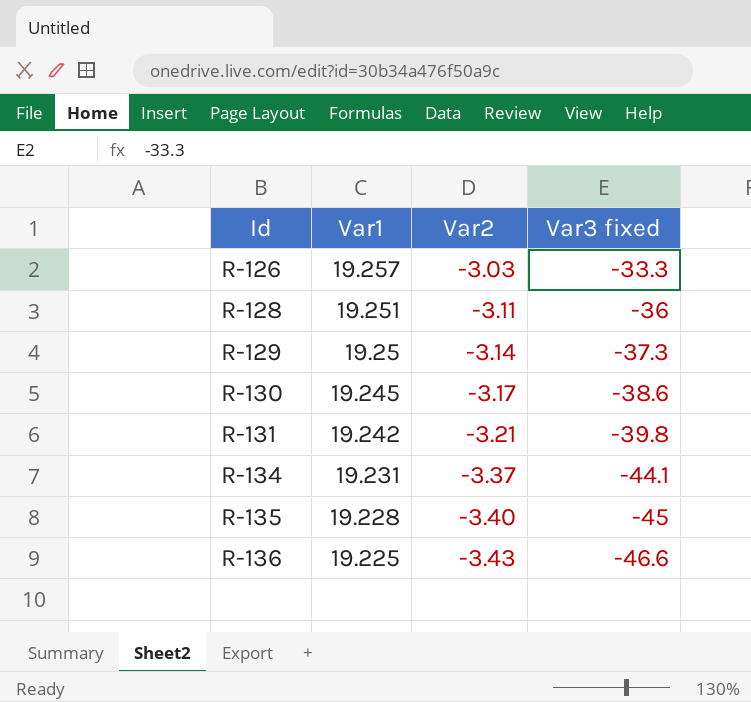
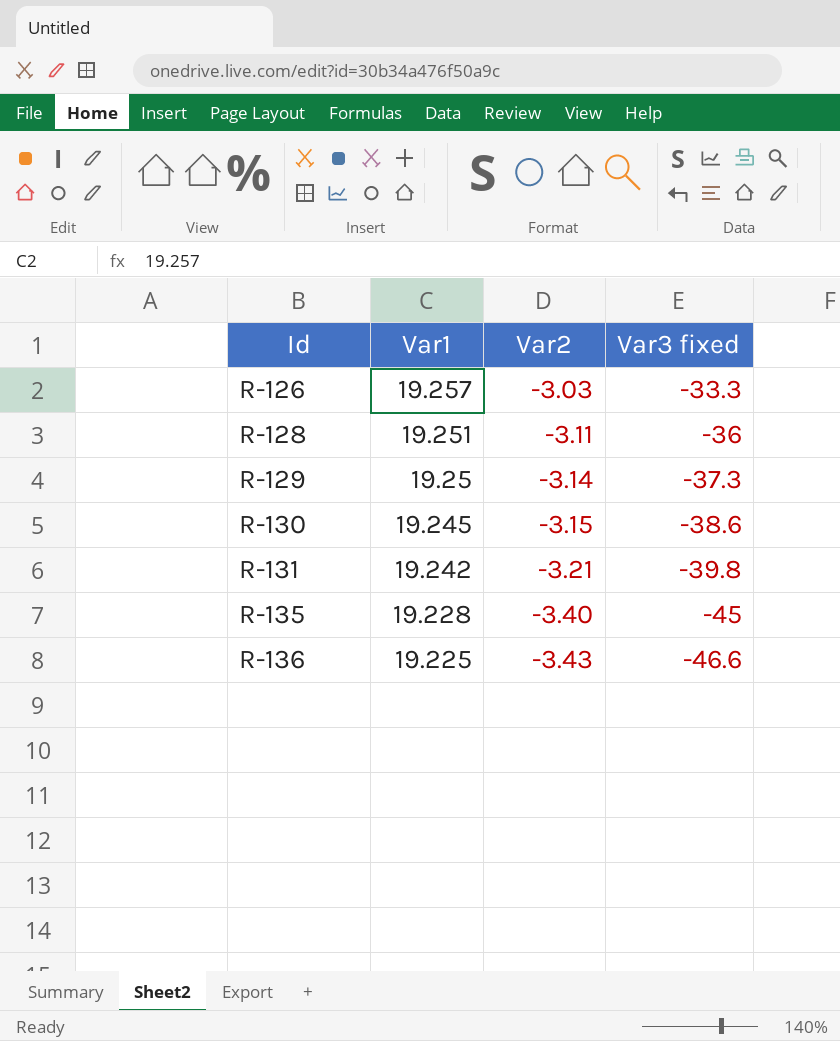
row R-134: 19.231 | -3.37 | -44.1 -> none
R-130 | Var2: -3.17 -> -3.15

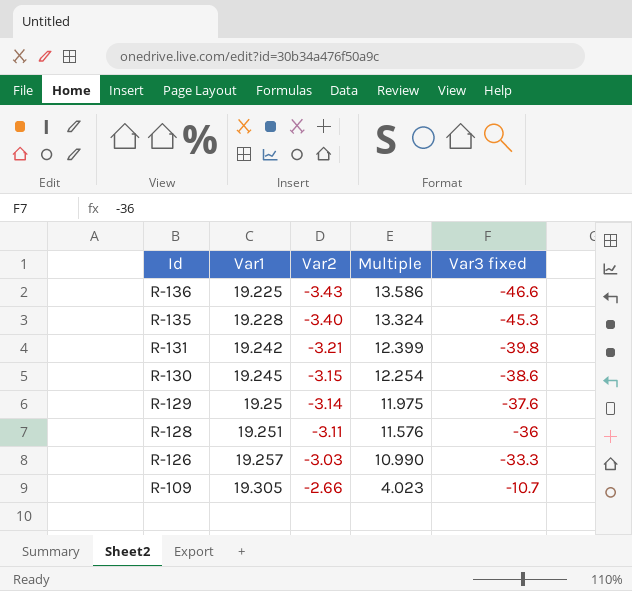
row order: Id ascending -> Id descending
column Multiple | formula: none -> [Var3 fixed] / [Var2]
R-135 | Var3 fixed: -45 -> -45.3
R-129 | Var3 fixed: -37.3 -> -37.6
row R-109: none -> 19.305 | -2.66 | 4.023 | -10.7

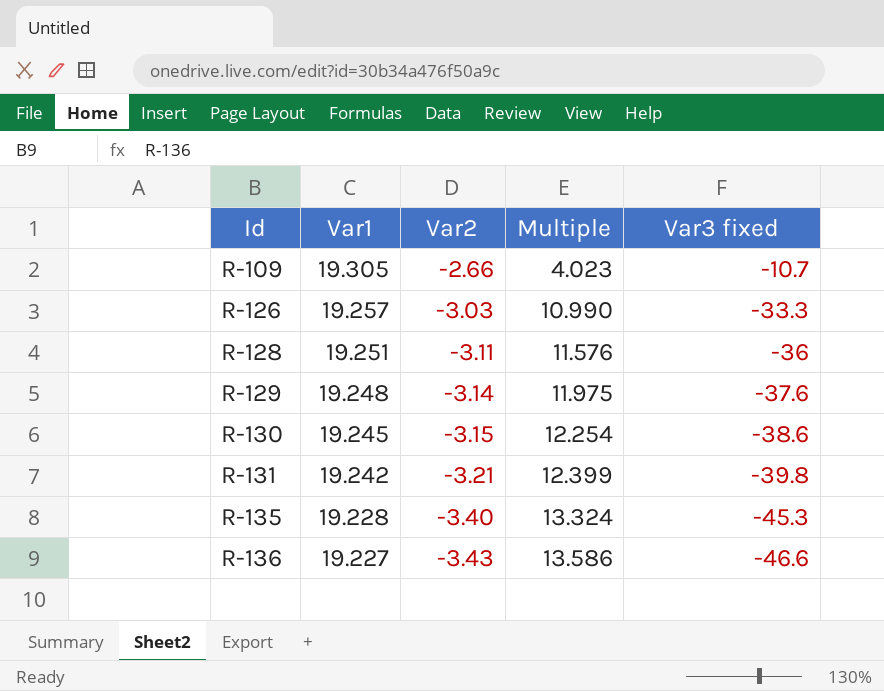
row order: Id descending -> Id ascending
R-129 | Var1: 19.25 -> 19.248
R-136 | Var1: 19.225 -> 19.227

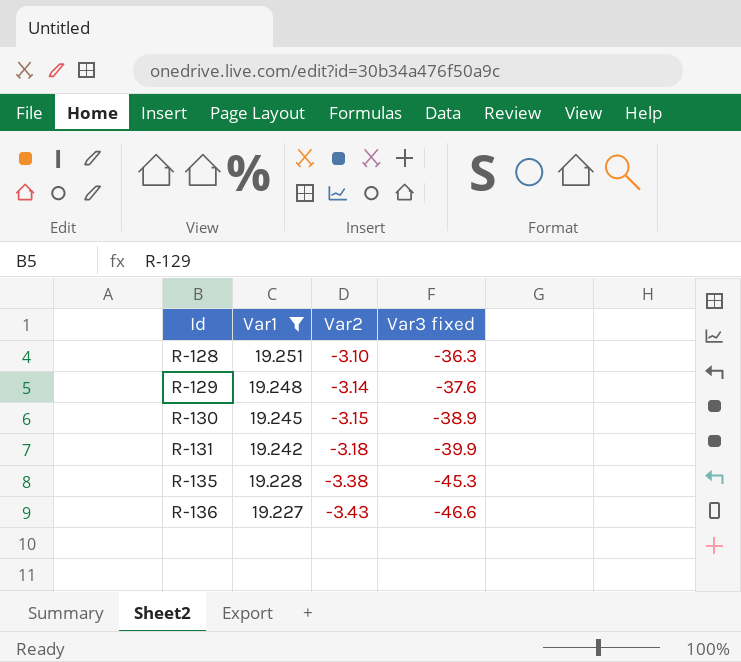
filter: none -> Var1 <= 19.251
column Multiple | formula: [Var3 fixed] / [Var2] -> none
R-128 | Var2: -3.11 -> -3.10
R-128 | Var3 fixed: -36 -> -36.3
R-130 | Var3 fixed: -38.6 -> -38.9
R-131 | Var2: -3.21 -> -3.18
R-131 | Var3 fixed: -39.8 -> -39.9
R-135 | Var2: -3.40 -> -3.38

